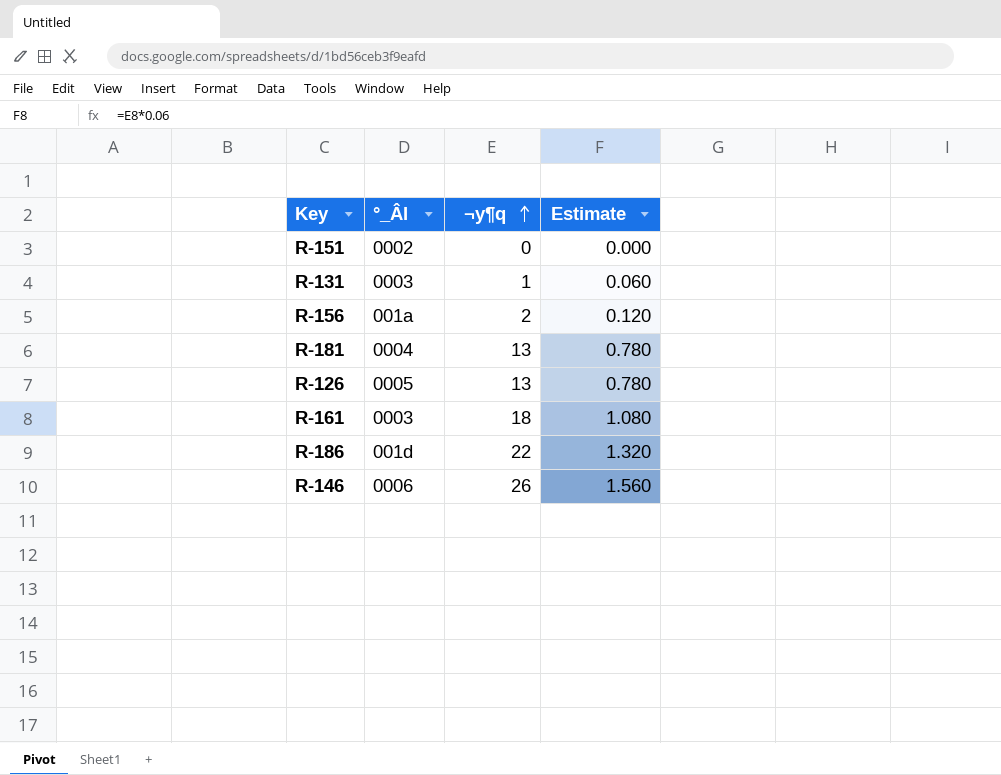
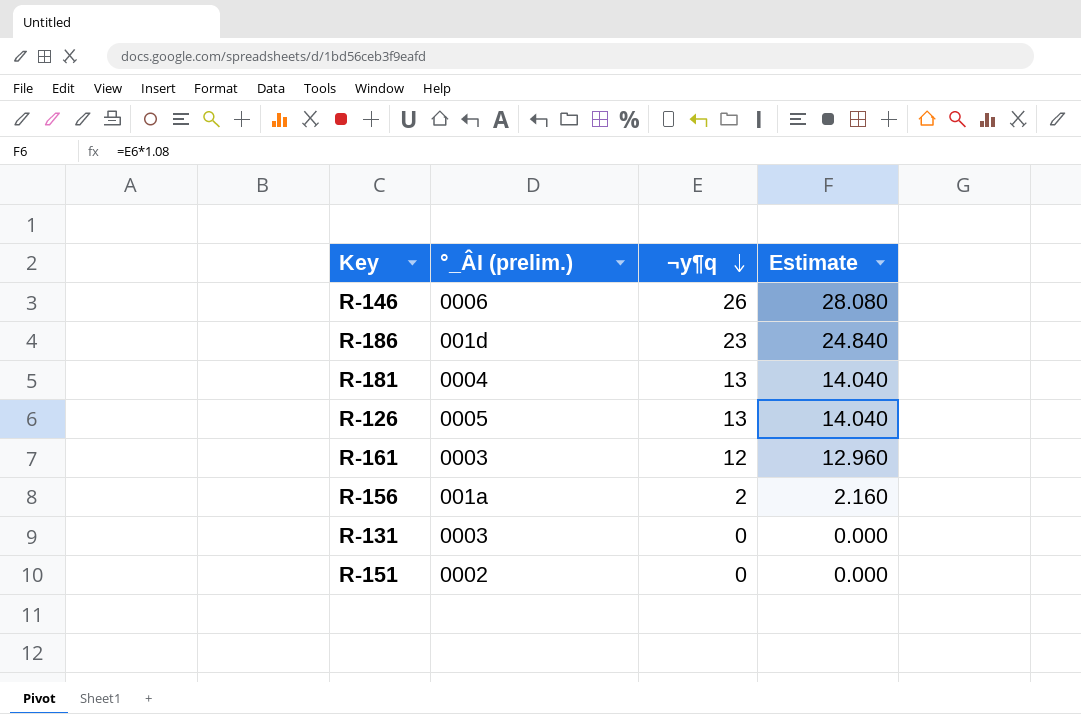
row order: ¬y¶q ascending -> ¬y¶q descending
column name: °_ÂI -> °_ÂI (prelim.)
column Estimate | formula: [¬y¶q] * 0.06 -> [¬y¶q] * 1.08
R-186 | ¬y¶q: 22 -> 23
R-161 | ¬y¶q: 18 -> 12
R-131 | ¬y¶q: 1 -> 0

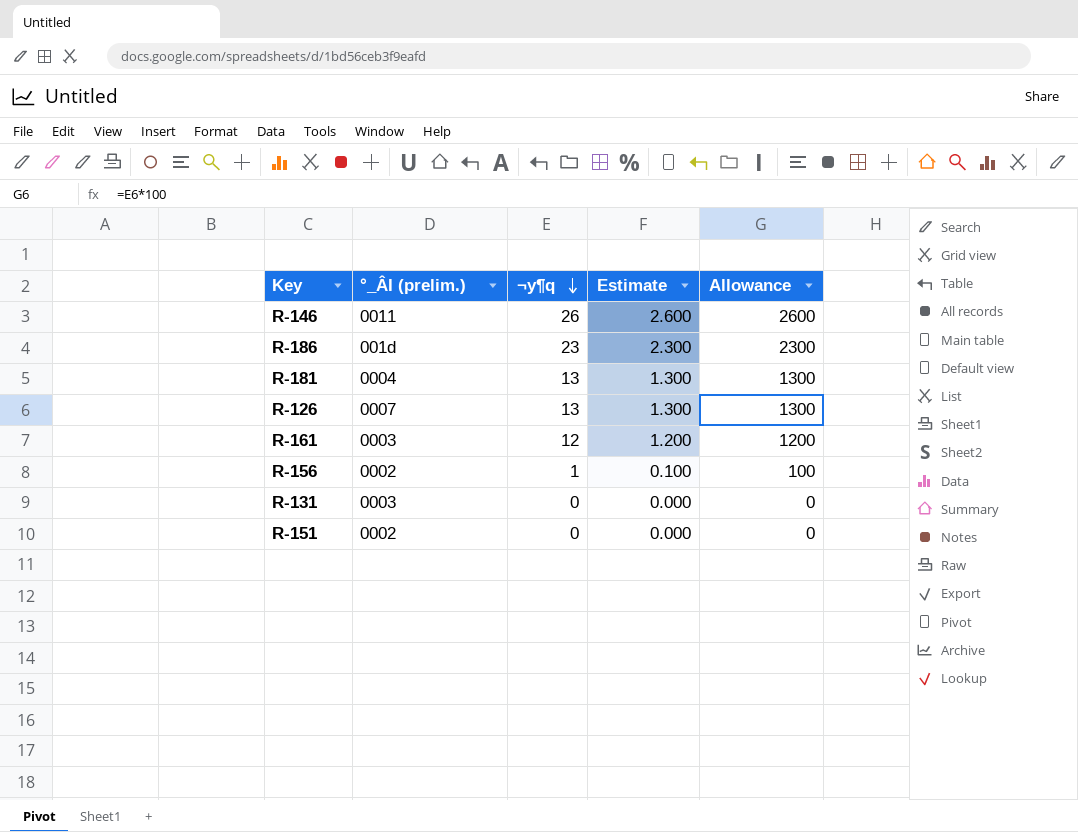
column Estimate | formula: [¬y¶q] * 1.08 -> [¬y¶q] * 0.1
column Allowance | formula: none -> [¬y¶q] * 100
R-146 | °_ÂI (prelim.): 0006 -> 0011
R-126 | °_ÂI (prelim.): 0005 -> 0007
R-156 | °_ÂI (prelim.): 001a -> 0002
R-156 | ¬y¶q: 2 -> 1

